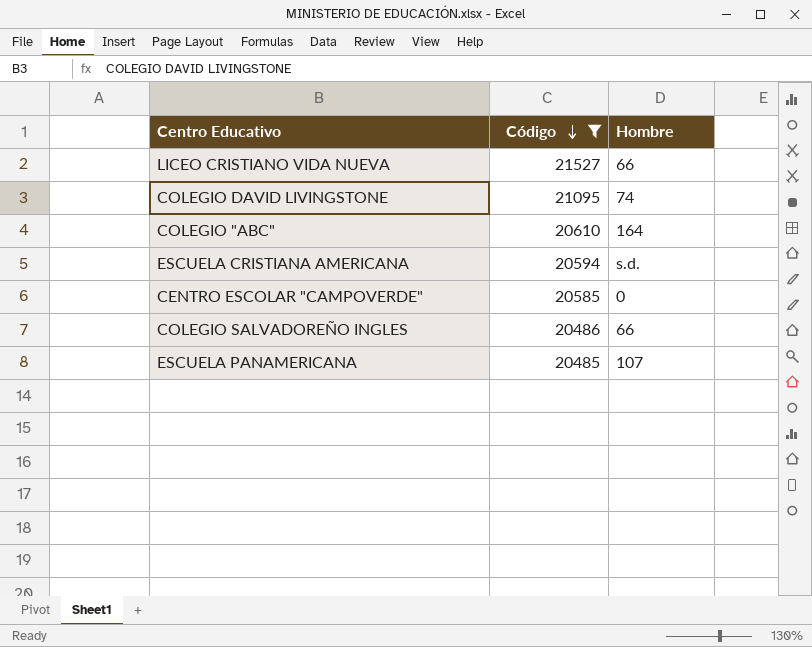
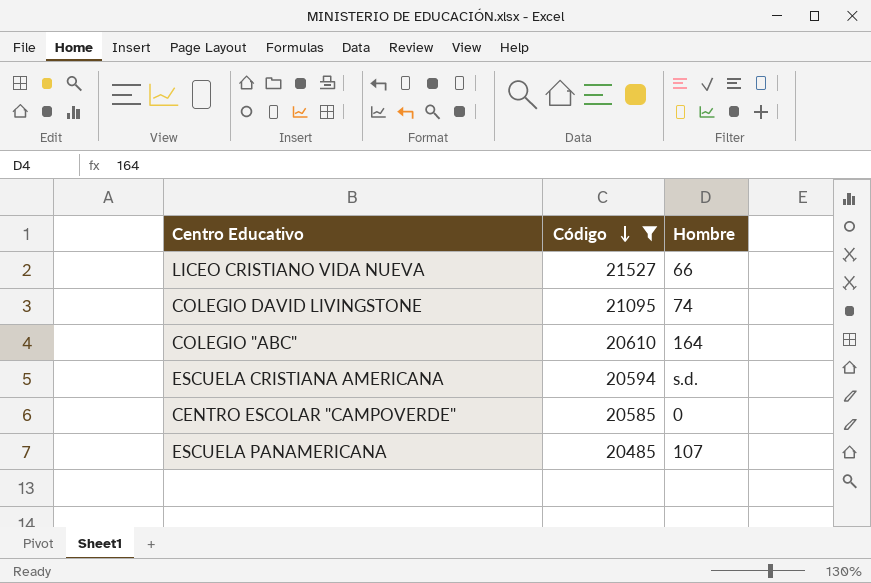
row COLEGIO SALVADOREÑO INGLES: 20486 | 66 -> none

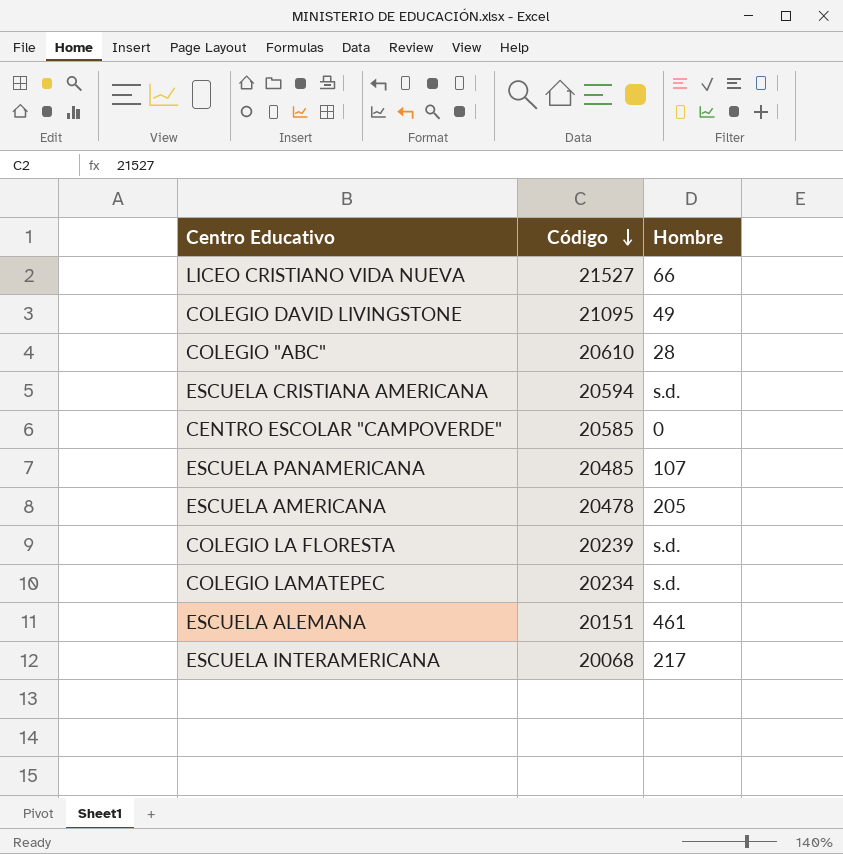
filter: Código >= 20485 -> none
COLEGIO DAVID LIVINGSTONE | Hombre: 74 -> 49
COLEGIO "ABC" | Hombre: 164 -> 28

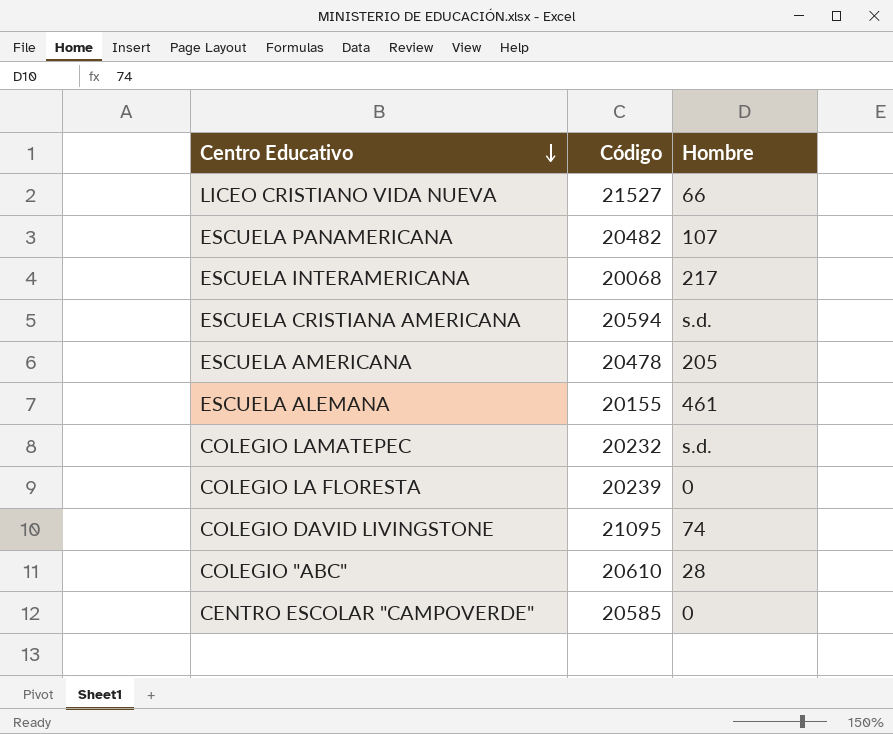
row order: Código descending -> Centro Educativo descending
ESCUELA PANAMERICANA | Código: 20485 -> 20482
ESCUELA ALEMANA | Código: 20151 -> 20155
COLEGIO LAMATEPEC | Código: 20234 -> 20232
COLEGIO LA FLORESTA | Hombre: s.d. -> 0
COLEGIO DAVID LIVINGSTONE | Hombre: 49 -> 74

